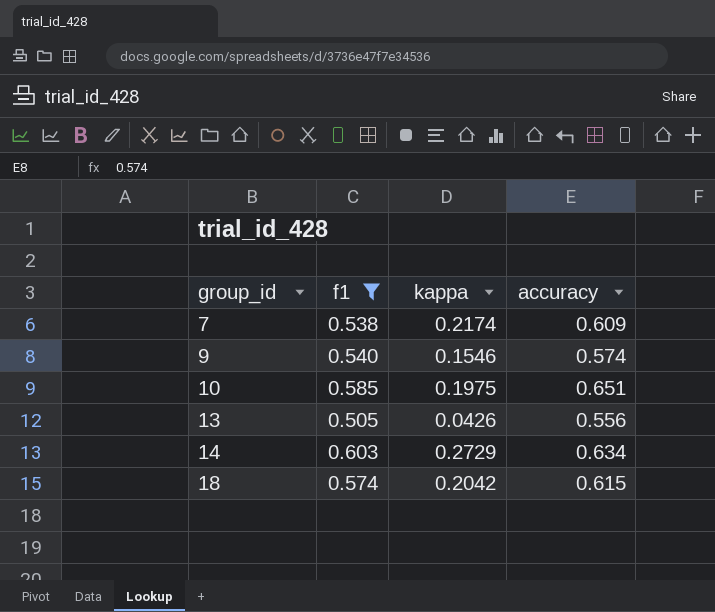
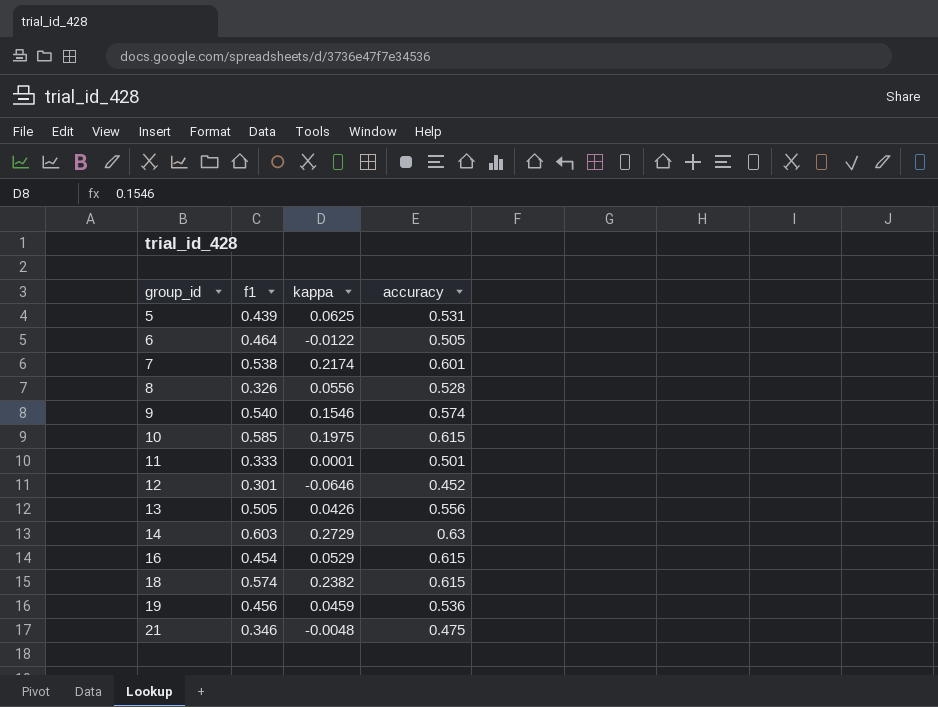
filter: f1 >= 0.505 -> none
7 | accuracy: 0.609 -> 0.601
10 | accuracy: 0.651 -> 0.615
14 | accuracy: 0.634 -> 0.63
18 | kappa: 0.2042 -> 0.2382

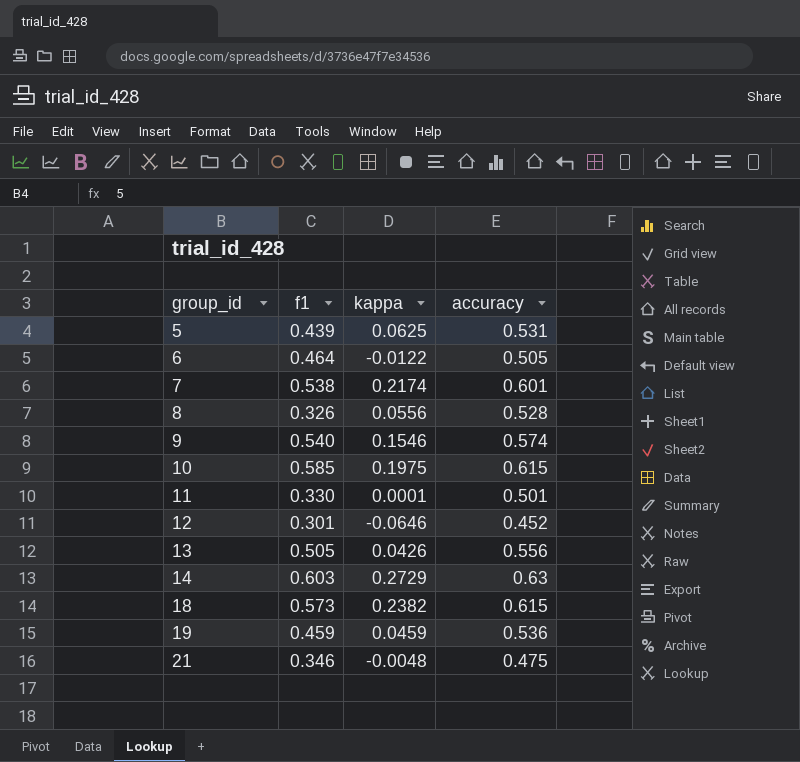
row 16: 0.454 | 0.0529 | 0.615 -> none
11 | f1: 0.333 -> 0.330
18 | f1: 0.574 -> 0.573
19 | f1: 0.456 -> 0.459

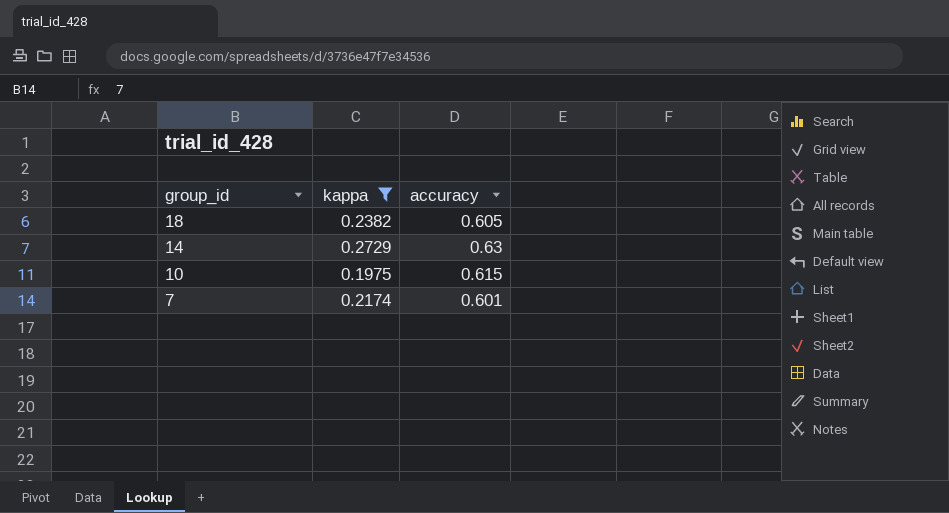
filter: none -> kappa >= 0.1975
row order: group_id ascending -> group_id descending
column f1 | position: 2 -> none
18 | accuracy: 0.615 -> 0.605

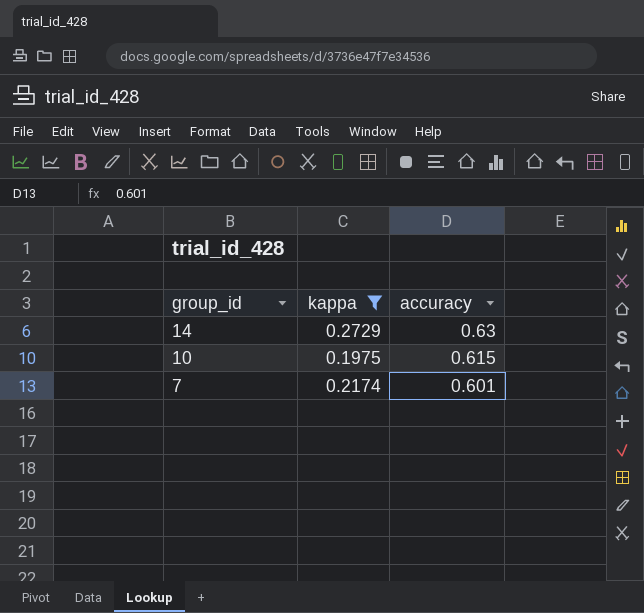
row 18: 0.2382 | 0.605 -> none

